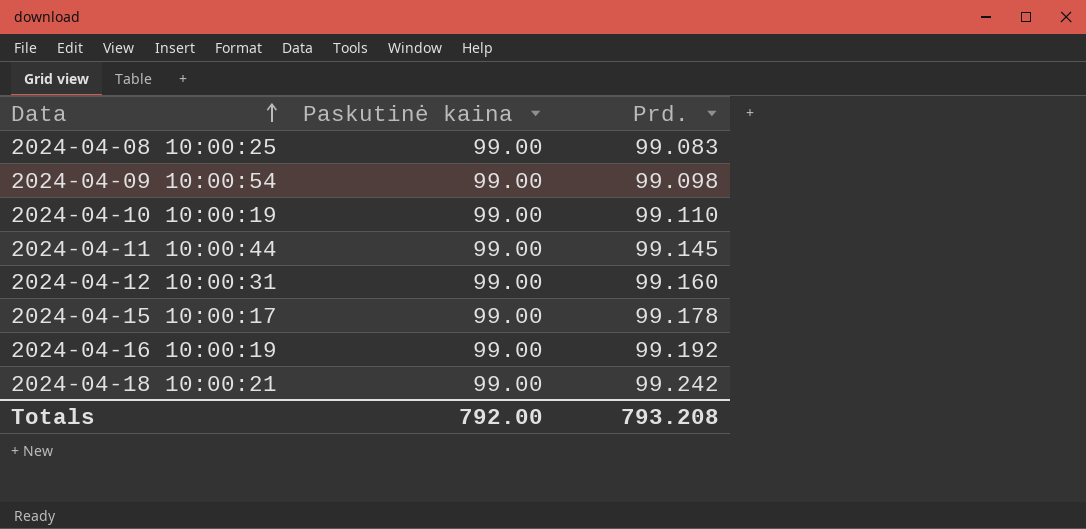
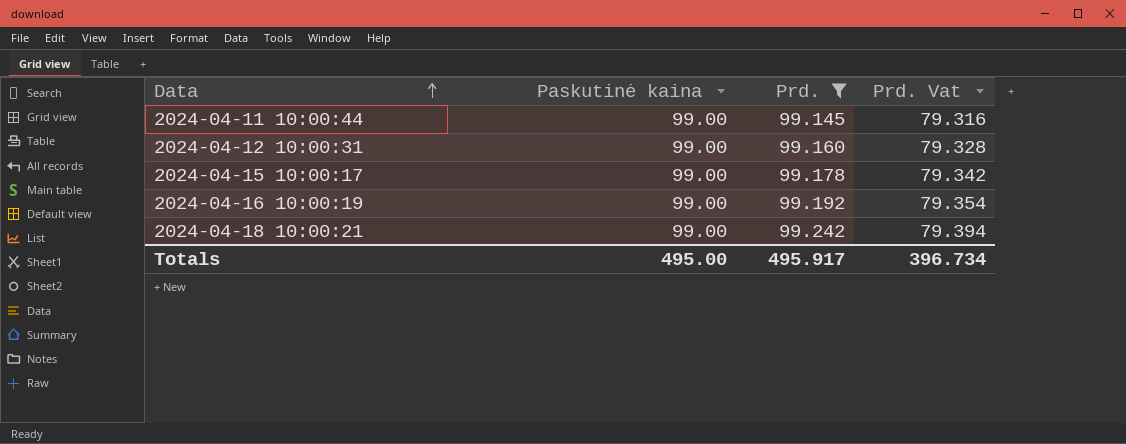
filter: none -> Prd. >= 99.145
column Prd. Vat | formula: none -> [Prd.] * 0.8
Totals | Paskutinė kaina: 792.00 -> 495.00
Totals | Prd.: 793.208 -> 495.917

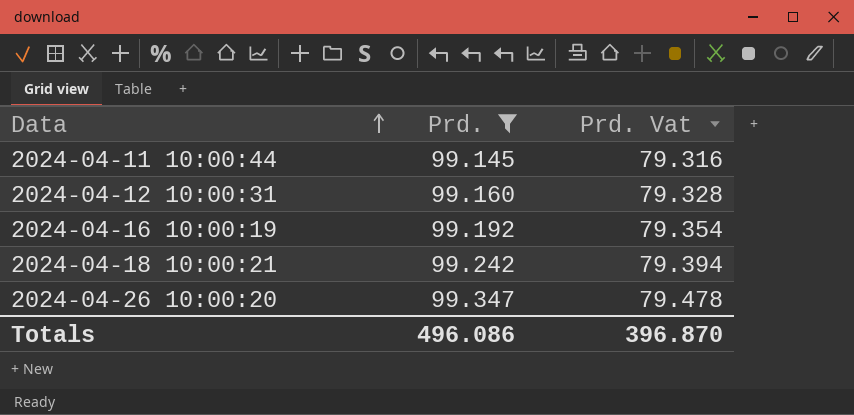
column Paskutinė kaina | position: 2 -> none
row 2024-04-15 10:00:17: 99.00 | 99.178 | 79.342 -> none
row 2024-04-26 10:00:20: none -> 99.347 | 79.478
Totals | Prd.: 495.917 -> 496.086
Totals | Prd. Vat: 396.734 -> 396.870

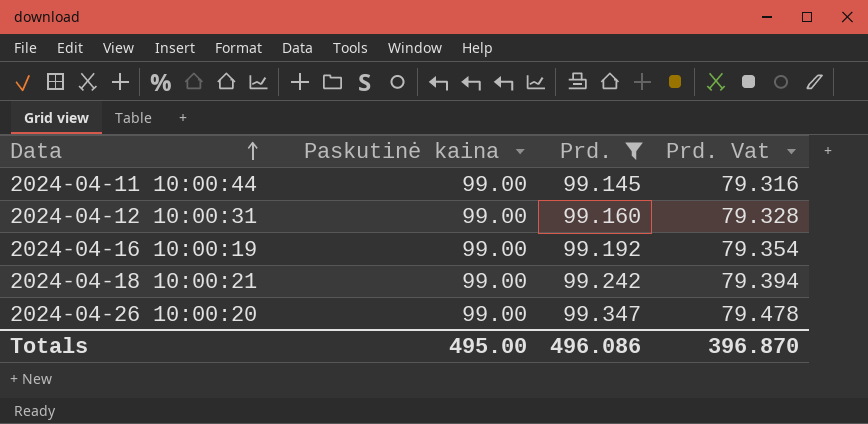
column Paskutinė kaina | position: none -> 2

